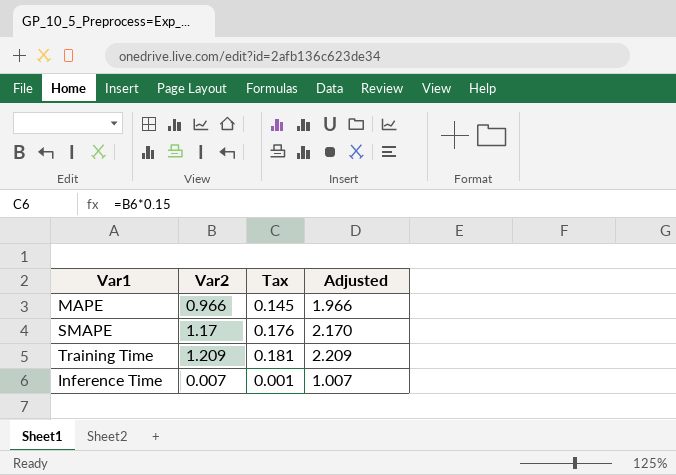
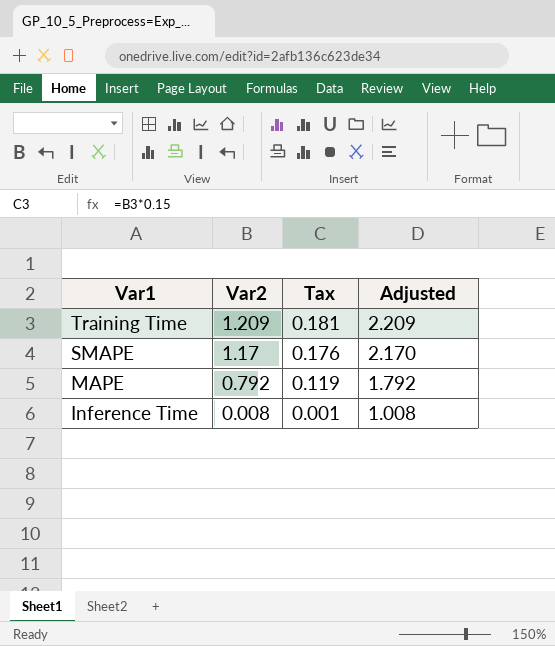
row order: none -> Var1 descending
MAPE | Var2: 0.966 -> 0.792
MAPE | Tax: 0.145 -> 0.119
MAPE | Adjusted: 1.966 -> 1.792
Inference Time | Var2: 0.007 -> 0.008
Inference Time | Adjusted: 1.007 -> 1.008

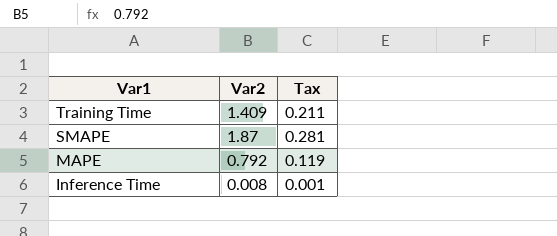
column Adjusted | formula: [Var2] + 1 -> none
Training Time | Var2: 1.209 -> 1.409
Training Time | Tax: 0.181 -> 0.211
SMAPE | Var2: 1.17 -> 1.87
SMAPE | Tax: 0.176 -> 0.281

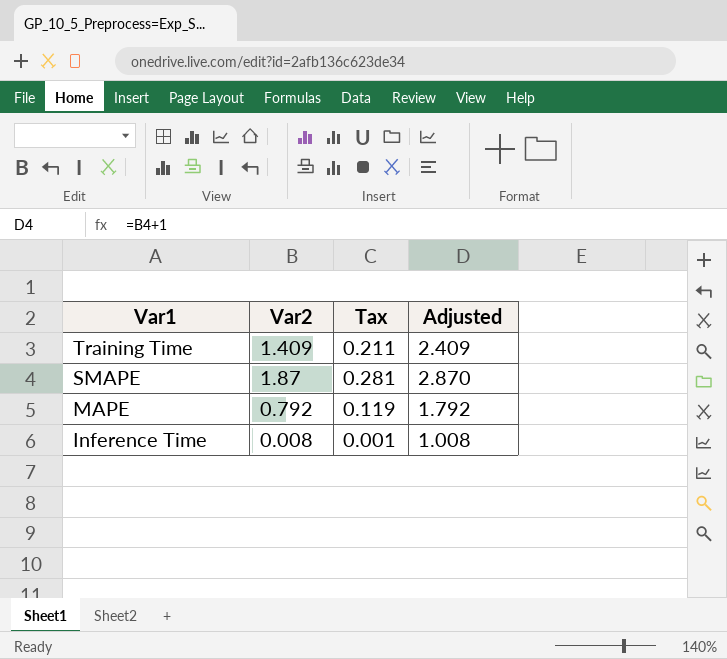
column Adjusted | formula: none -> [Var2] + 1

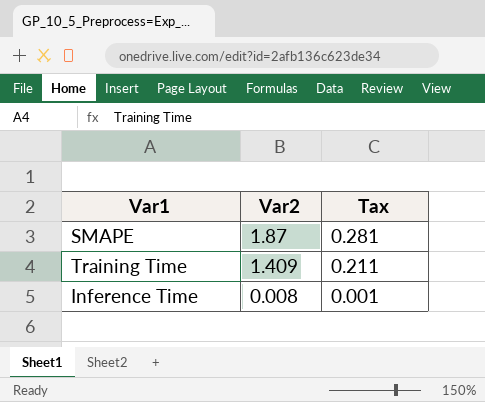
row order: Var1 descending -> Var2 descending
column Adjusted | formula: [Var2] + 1 -> none
row MAPE: 0.792 | 0.119 | 1.792 -> none

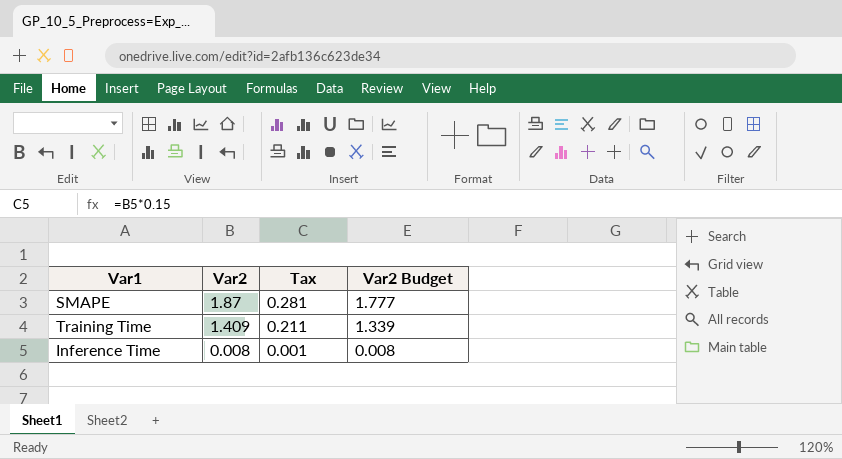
column Var2 Budget | formula: none -> [Var2] * 0.95

